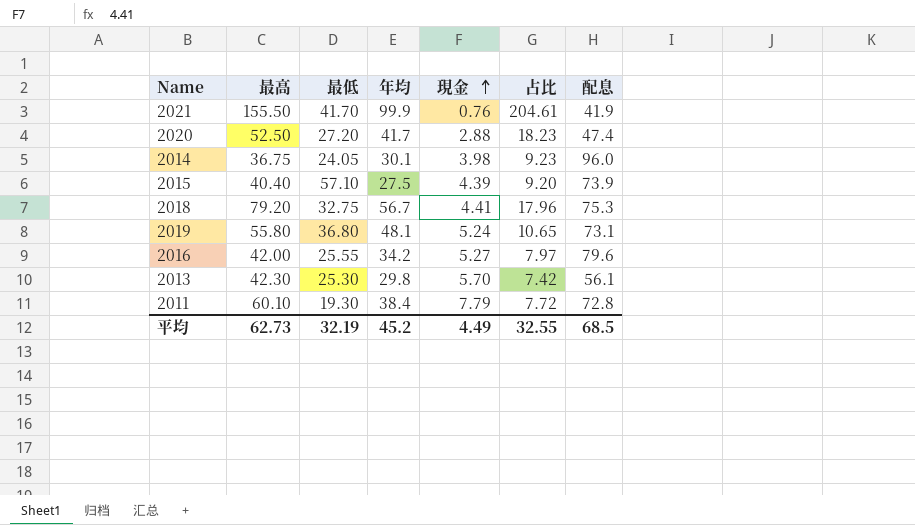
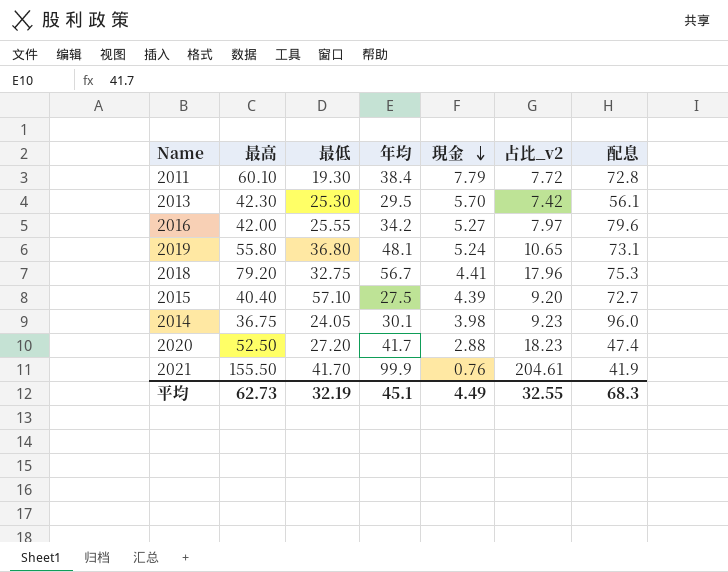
row order: 現金 ascending -> 現金 descending
column name: 占比 -> 占比_v2
2013 | 年均: 29.8 -> 29.5
2015 | 配息: 73.9 -> 72.7
平均 | 年均: 45.2 -> 45.1
平均 | 配息: 68.5 -> 68.3

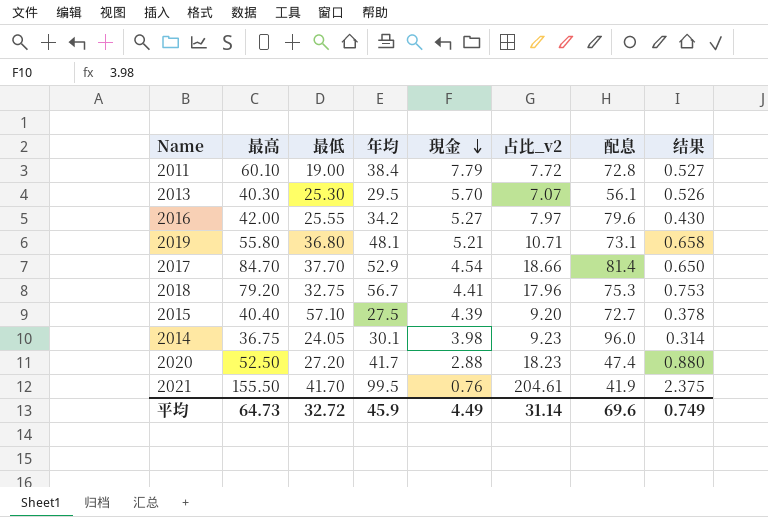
column 结果 | formula: none -> [年均] / [配息]
2011 | 最低: 19.30 -> 19.00
2013 | 最高: 42.30 -> 40.30
2013 | 占比_v2: 7.42 -> 7.07
2019 | 現金: 5.24 -> 5.21
2019 | 占比_v2: 10.65 -> 10.71
row 2017: none -> 84.70 | 37.70 | 52.9 | 4.54 | 18.66 | 81.4 | 0.650
2021 | 年均: 99.9 -> 99.5
平均 | 最高: 62.73 -> 64.73
平均 | 最低: 32.19 -> 32.72
平均 | 年均: 45.1 -> 45.9
平均 | 占比_v2: 32.55 -> 31.14
平均 | 配息: 68.3 -> 69.6

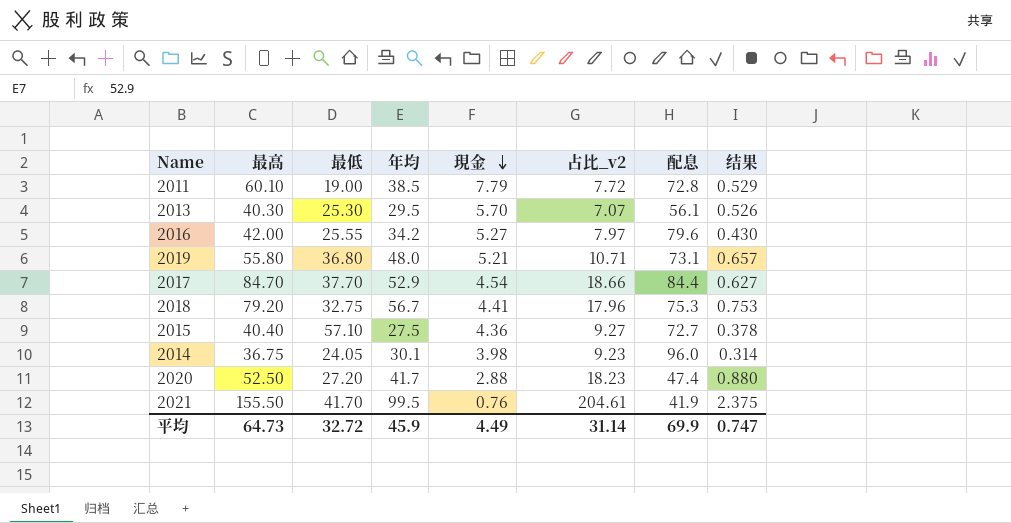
2011 | 年均: 38.4 -> 38.5
2011 | 结果: 0.527 -> 0.529
2019 | 年均: 48.1 -> 48.0
2019 | 结果: 0.658 -> 0.657
2017 | 配息: 81.4 -> 84.4
2017 | 结果: 0.650 -> 0.627
2015 | 現金: 4.39 -> 4.36
2015 | 占比_v2: 9.20 -> 9.27
平均 | 配息: 69.6 -> 69.9
平均 | 结果: 0.749 -> 0.747

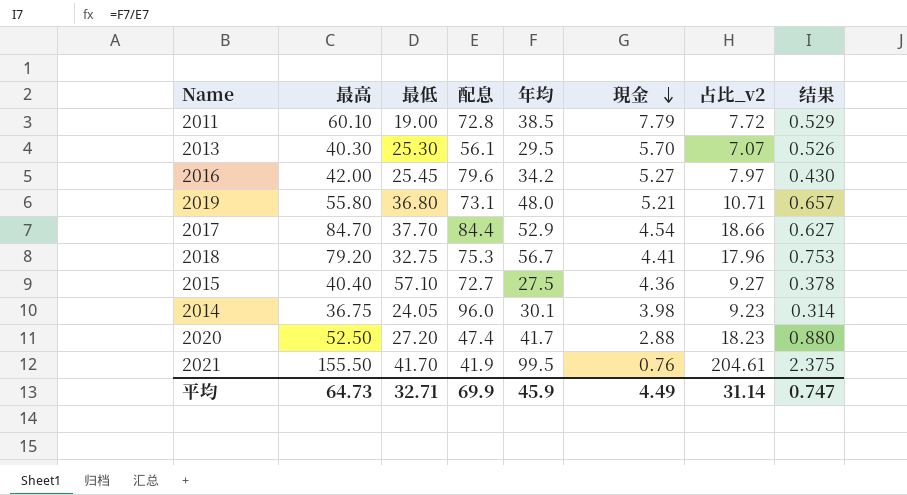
column 配息 | position: 7 -> 4
2016 | 最低: 25.55 -> 25.45
平均 | 最低: 32.72 -> 32.71

